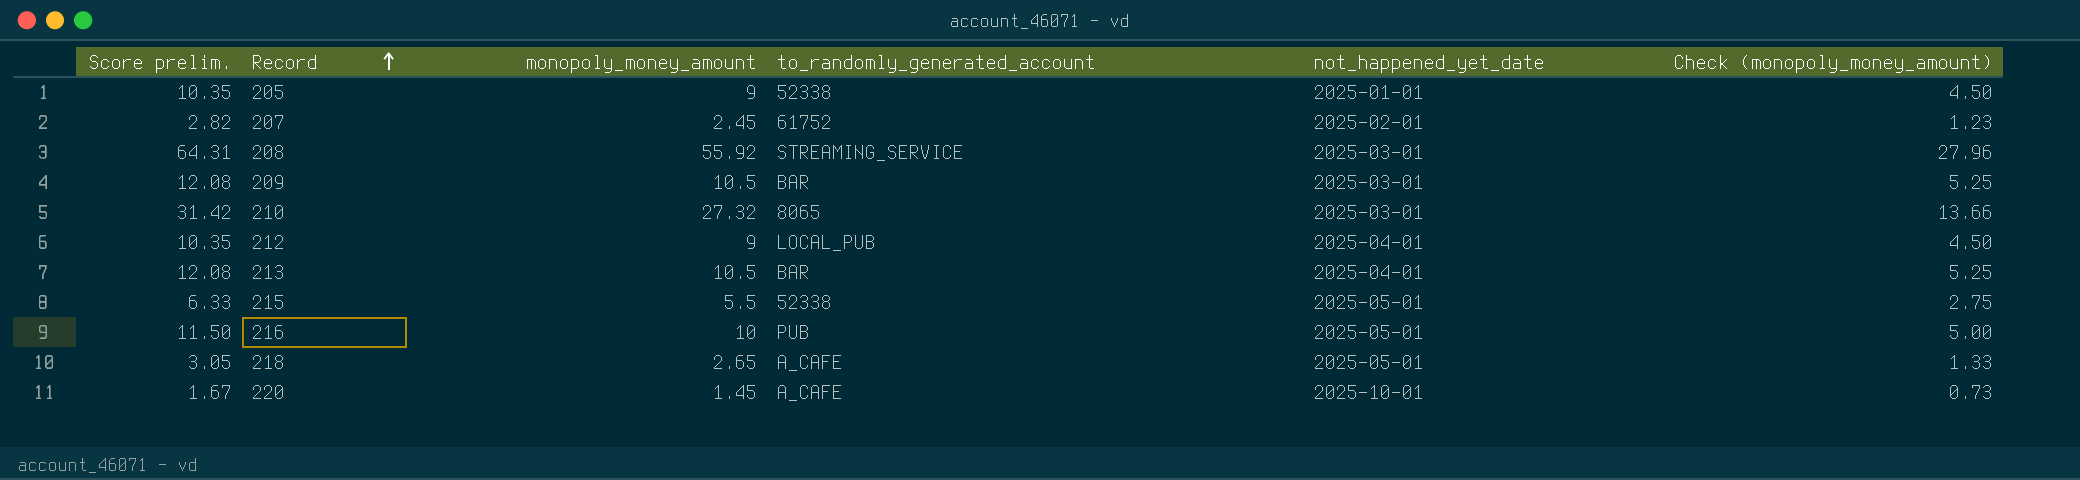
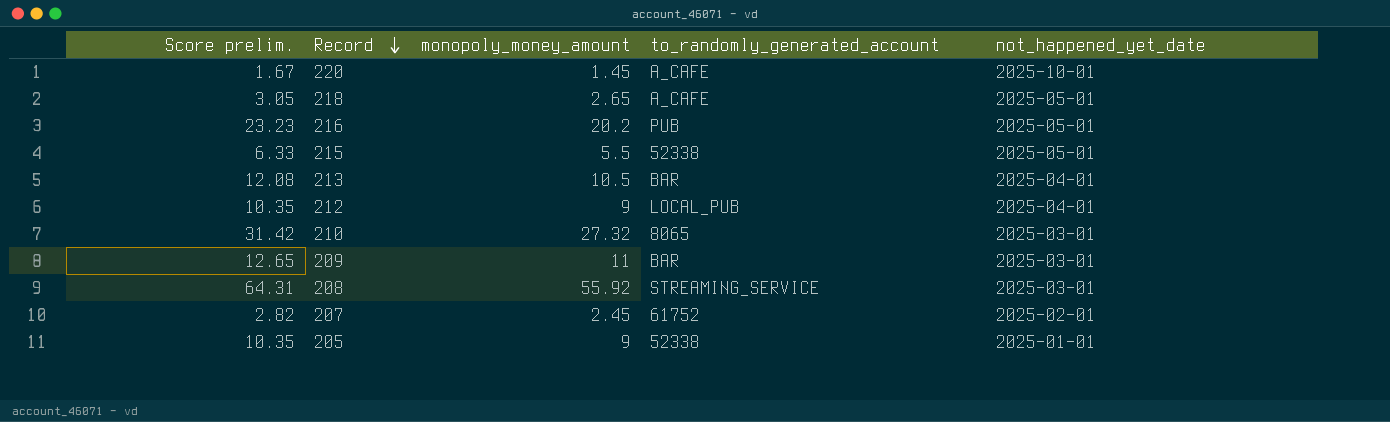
row order: Record ascending -> Record descending
column Check (monopoly_money_amount) | formula: [monopoly_money_amount] * 0.5 -> none
216 | Score prelim.: 11.50 -> 23.23
216 | monopoly_money_amount: 10 -> 20.2
209 | Score prelim.: 12.08 -> 12.65
209 | monopoly_money_amount: 10.5 -> 11

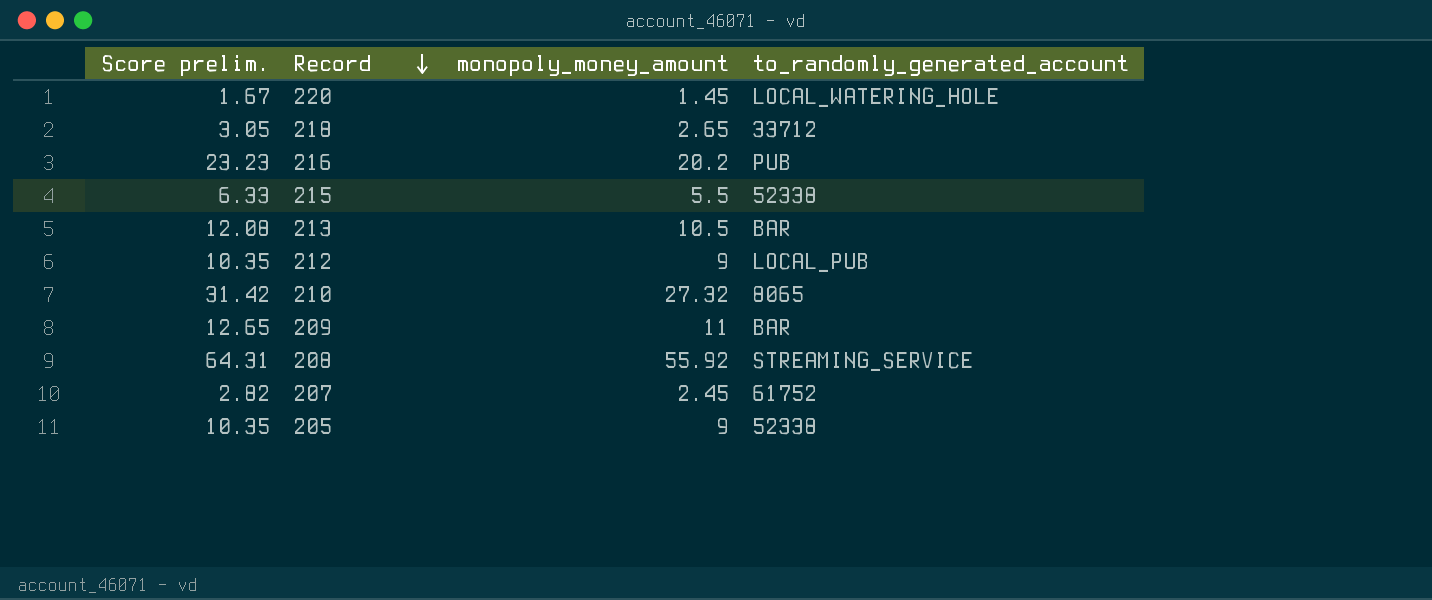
column not_happened_yet_date | position: 5 -> none
220 | to_randomly_generated_account: A_CAFE -> LOCAL_WATERING_HOLE
218 | to_randomly_generated_account: A_CAFE -> 33712

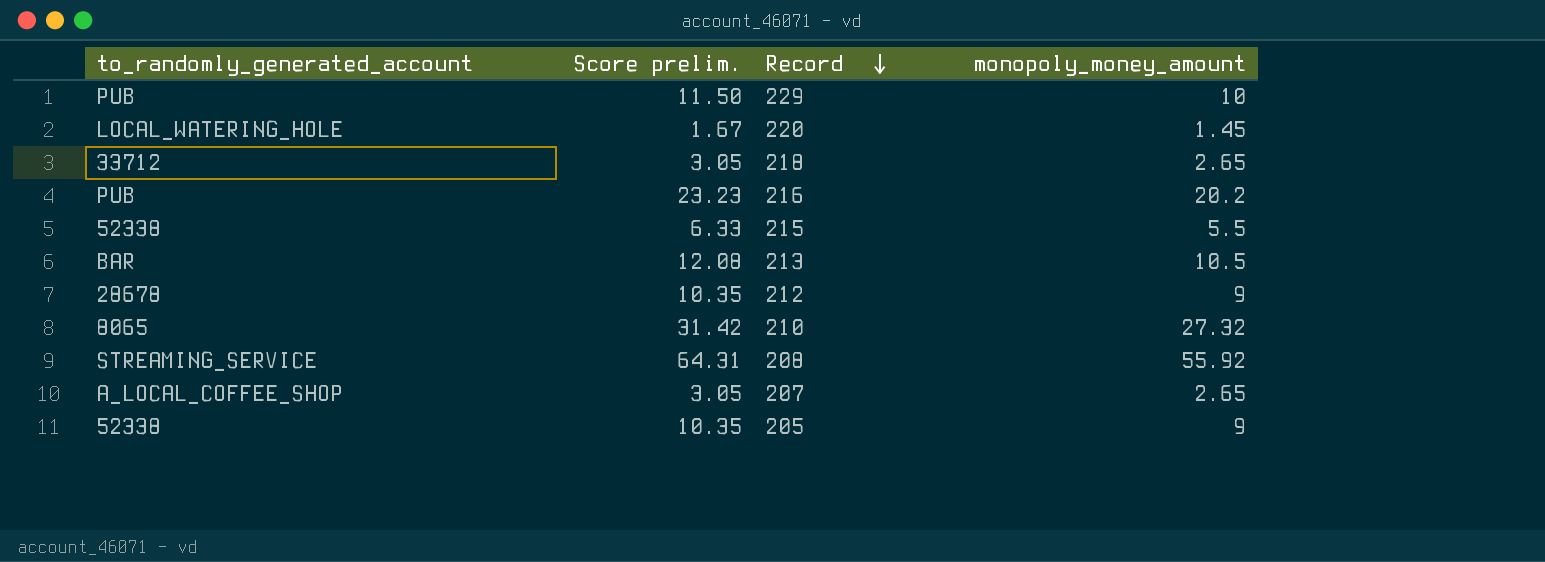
column to_randomly_generated_account | position: 4 -> 1
row 209: 12.65 | 11 | BAR -> none
row 229: none -> PUB | 11.50 | 10
212 | to_randomly_generated_account: LOCAL_PUB -> 28678
207 | to_randomly_generated_account: 61752 -> A_LOCAL_COFFEE_SHOP
207 | Score prelim.: 2.82 -> 3.05
207 | monopoly_money_amount: 2.45 -> 2.65

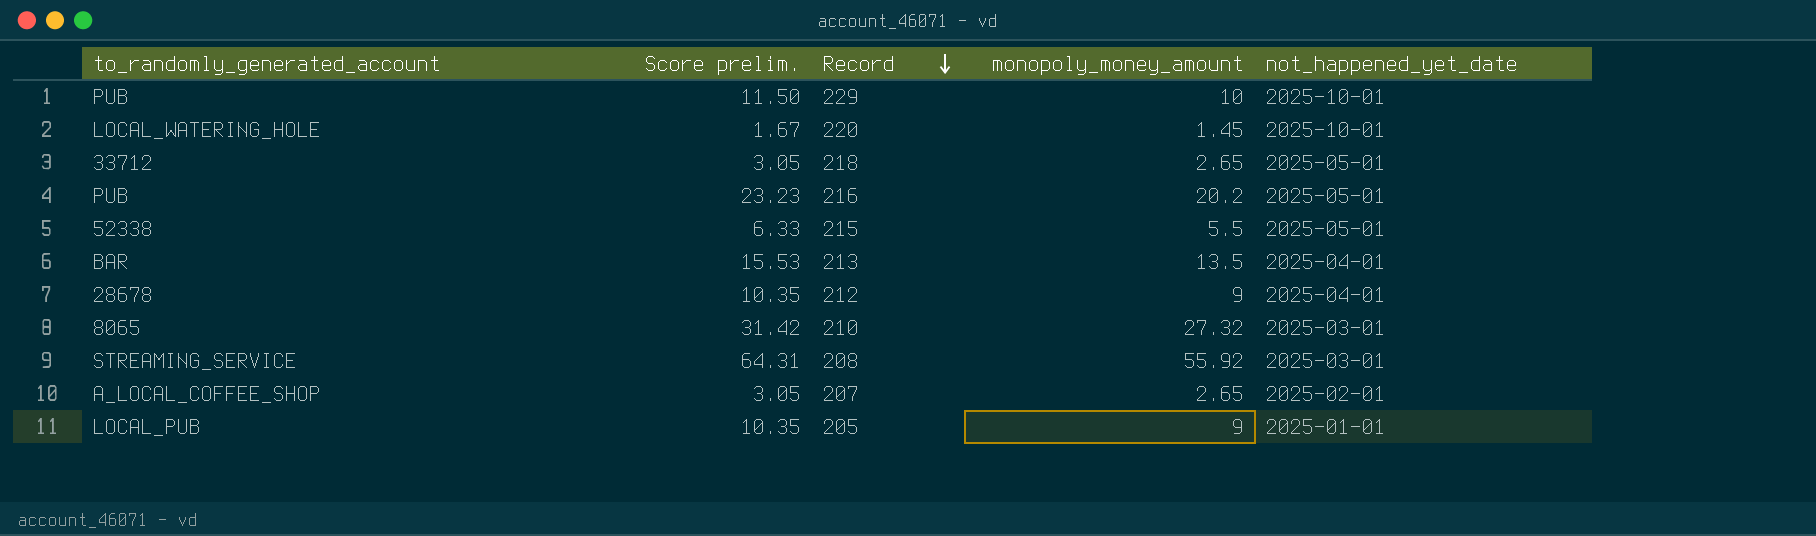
column not_happened_yet_date | position: none -> 5
213 | Score prelim.: 12.08 -> 15.53
213 | monopoly_money_amount: 10.5 -> 13.5
205 | to_randomly_generated_account: 52338 -> LOCAL_PUB

